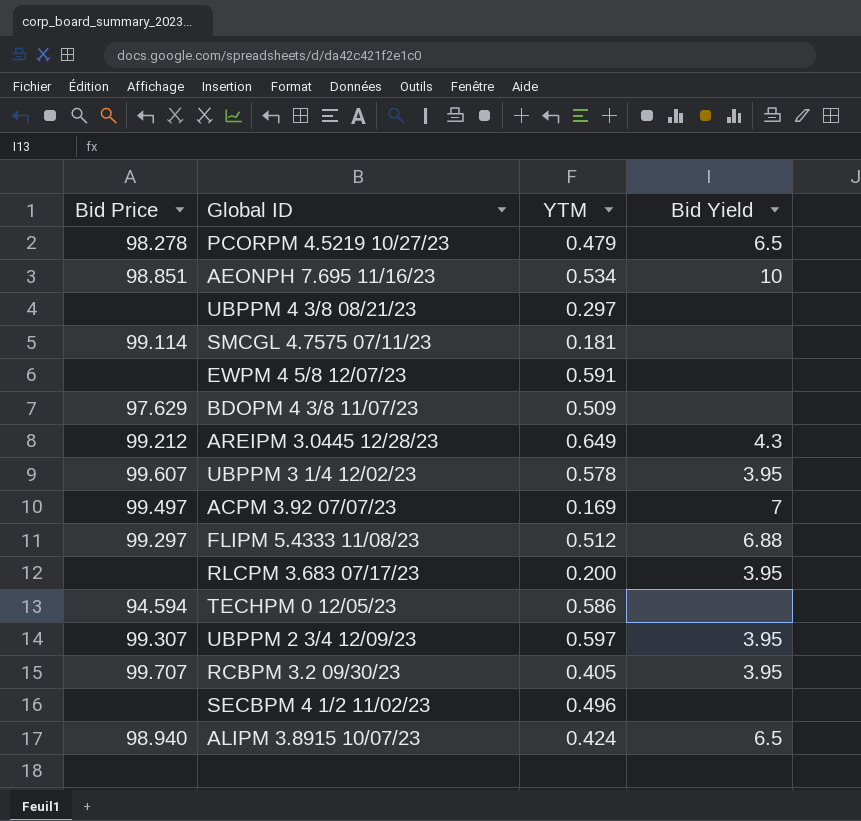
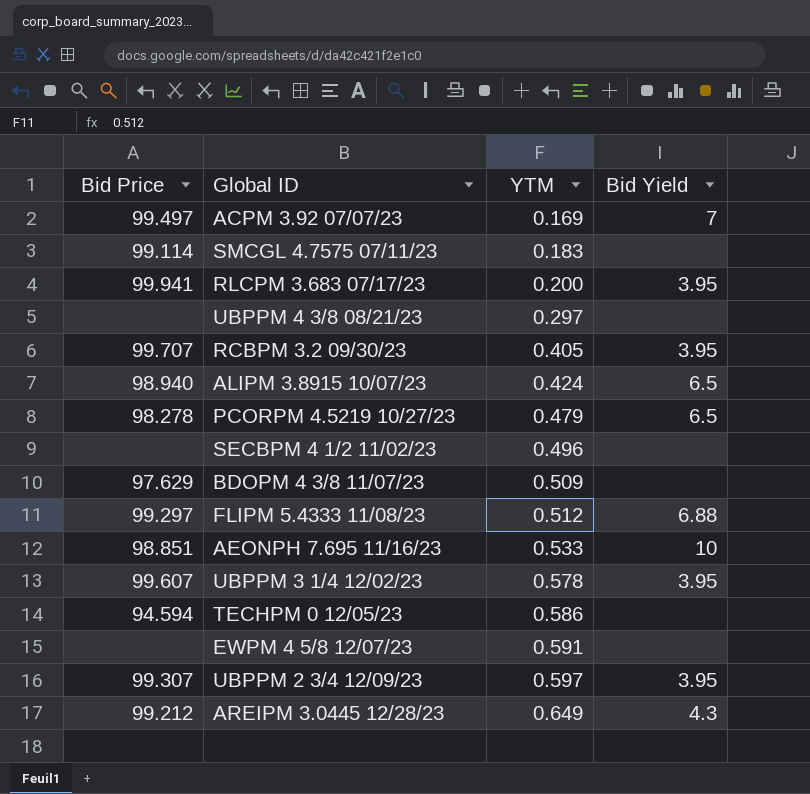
row order: none -> YTM ascending
SMCGL 4.7575 07/11/23 | YTM: 0.181 -> 0.183
RLCPM 3.683 07/17/23 | Bid Price: none -> 99.941
AEONPH 7.695 11/16/23 | YTM: 0.534 -> 0.533

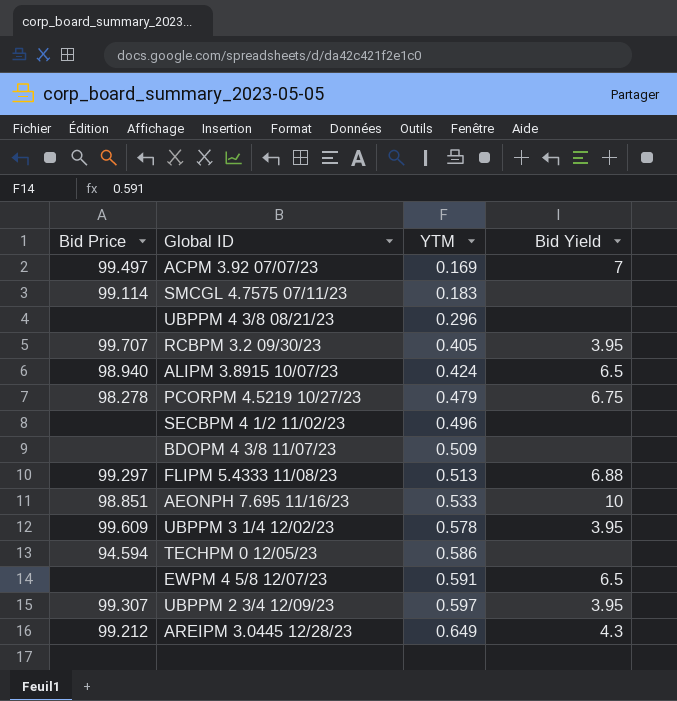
row RLCPM 3.683 07/17/23: 99.941 | 0.200 | 3.95 -> none
UBPPM 4 3/8 08/21/23 | YTM: 0.297 -> 0.296
PCORPM 4.5219 10/27/23 | Bid Yield: 6.5 -> 6.75
BDOPM 4 3/8 11/07/23 | Bid Price: 97.629 -> none
FLIPM 5.4333 11/08/23 | YTM: 0.512 -> 0.513
UBPPM 3 1/4 12/02/23 | Bid Price: 99.607 -> 99.609
EWPM 4 5/8 12/07/23 | Bid Yield: none -> 6.5

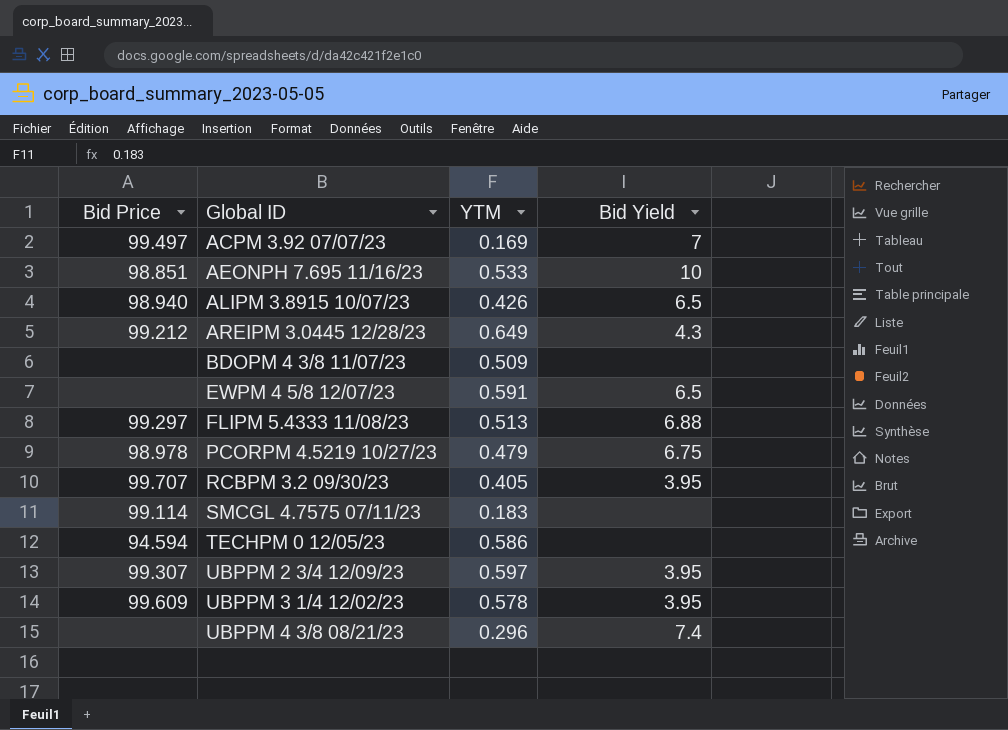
row order: YTM ascending -> Global ID ascending
row SECBPM 4 1/2 11/02/23: none | 0.496 | none -> none
ALIPM 3.8915 10/07/23 | YTM: 0.424 -> 0.426
PCORPM 4.5219 10/27/23 | Bid Price: 98.278 -> 98.978
UBPPM 4 3/8 08/21/23 | Bid Yield: none -> 7.4

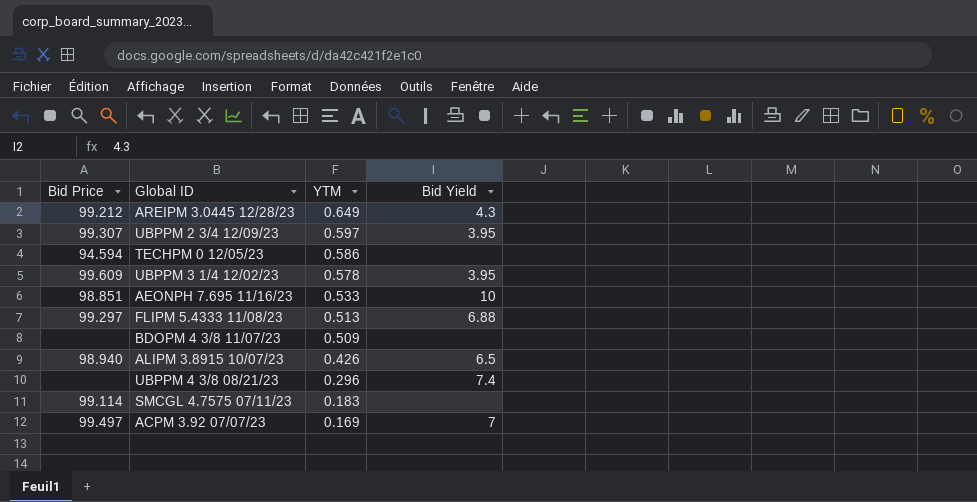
row order: Global ID ascending -> YTM descending
row EWPM 4 5/8 12/07/23: none | 0.591 | 6.5 -> none
row PCORPM 4.5219 10/27/23: 98.978 | 0.479 | 6.75 -> none
row RCBPM 3.2 09/30/23: 99.707 | 0.405 | 3.95 -> none

